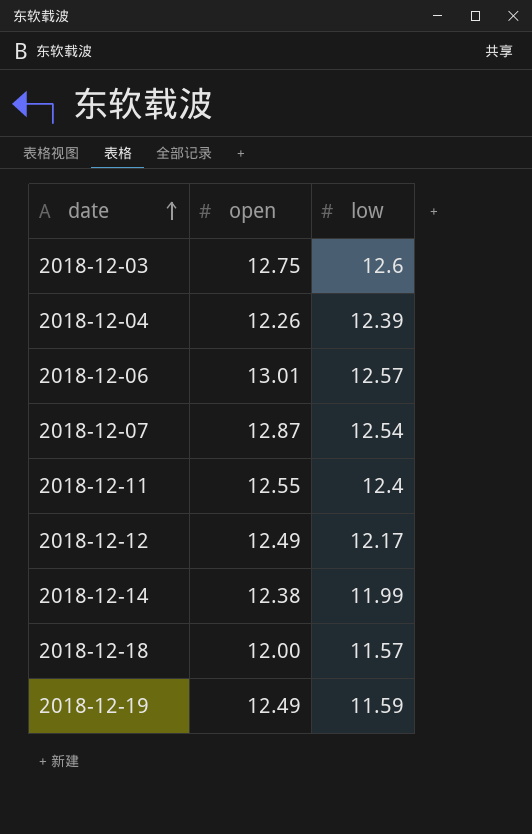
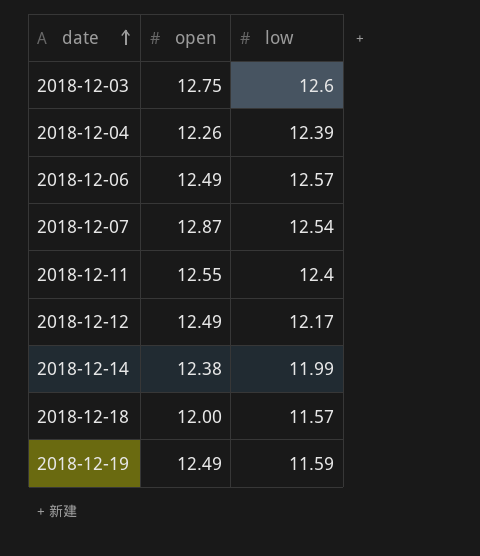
2018-12-06 | open: 13.01 -> 12.49

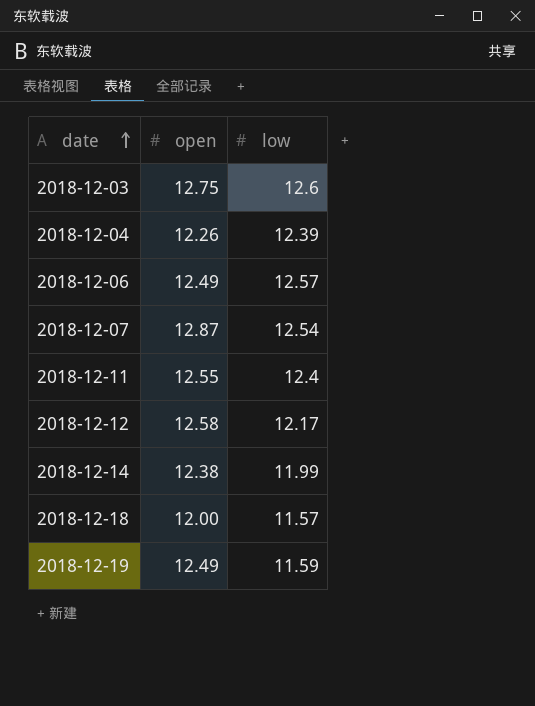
2018-12-12 | open: 12.49 -> 12.58

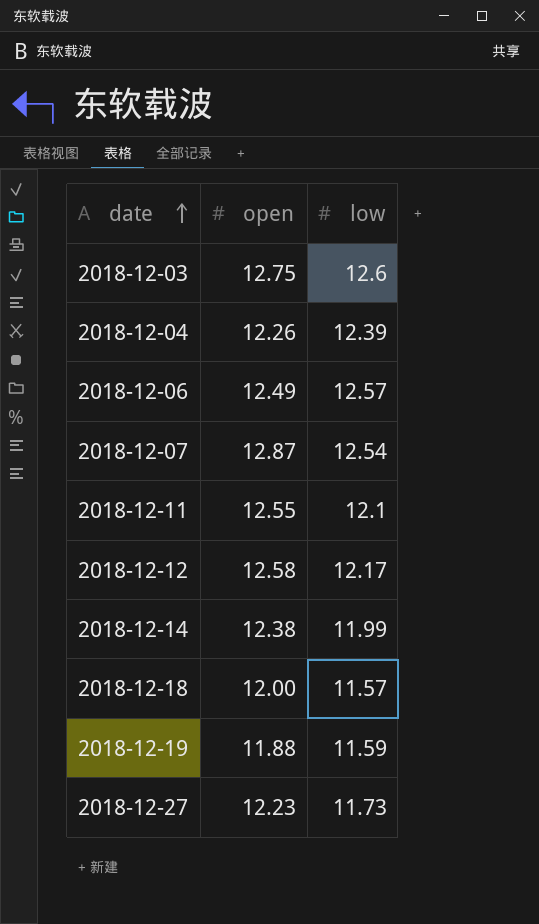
2018-12-11 | low: 12.4 -> 12.1
2018-12-19 | open: 12.49 -> 11.88
row 2018-12-27: none -> 12.23 | 11.73

